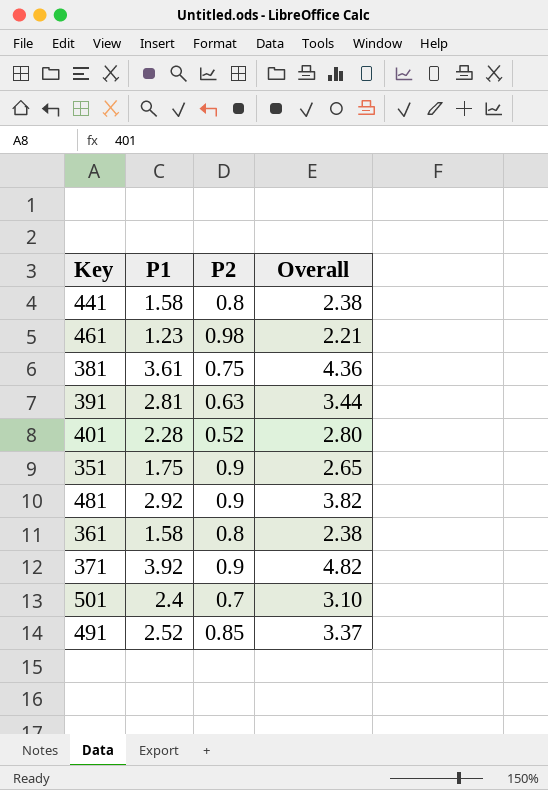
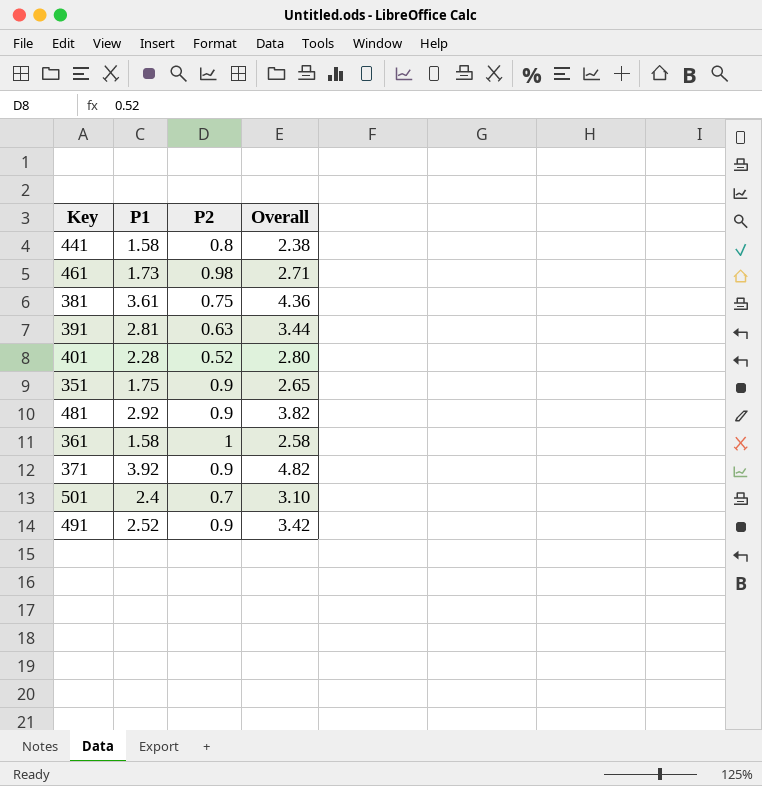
461 | P1: 1.23 -> 1.73
461 | Overall: 2.21 -> 2.71
361 | P2: 0.8 -> 1
361 | Overall: 2.38 -> 2.58
491 | P2: 0.85 -> 0.9
491 | Overall: 3.37 -> 3.42

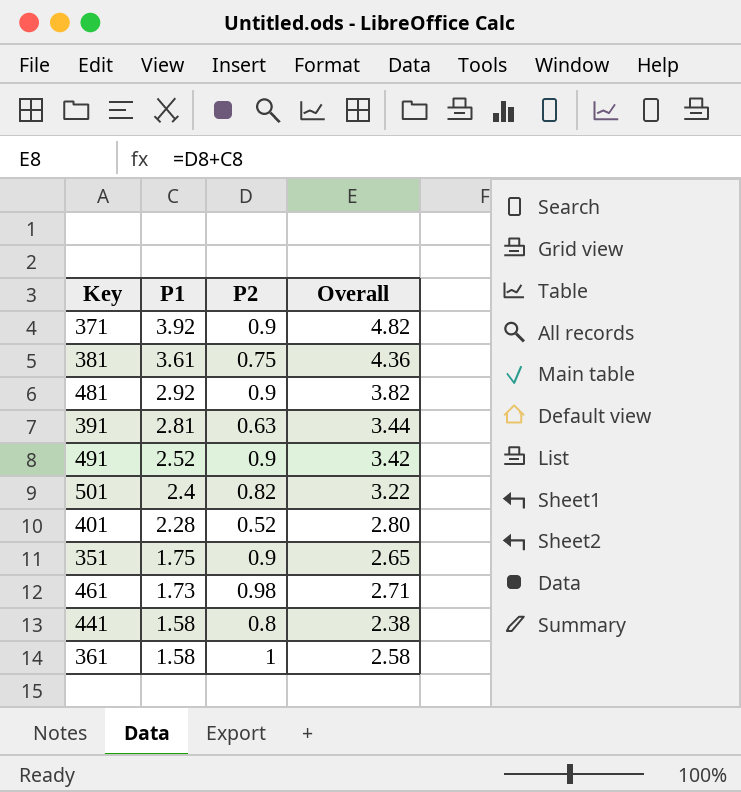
row order: none -> P1 descending
501 | P2: 0.7 -> 0.82
501 | Overall: 3.10 -> 3.22

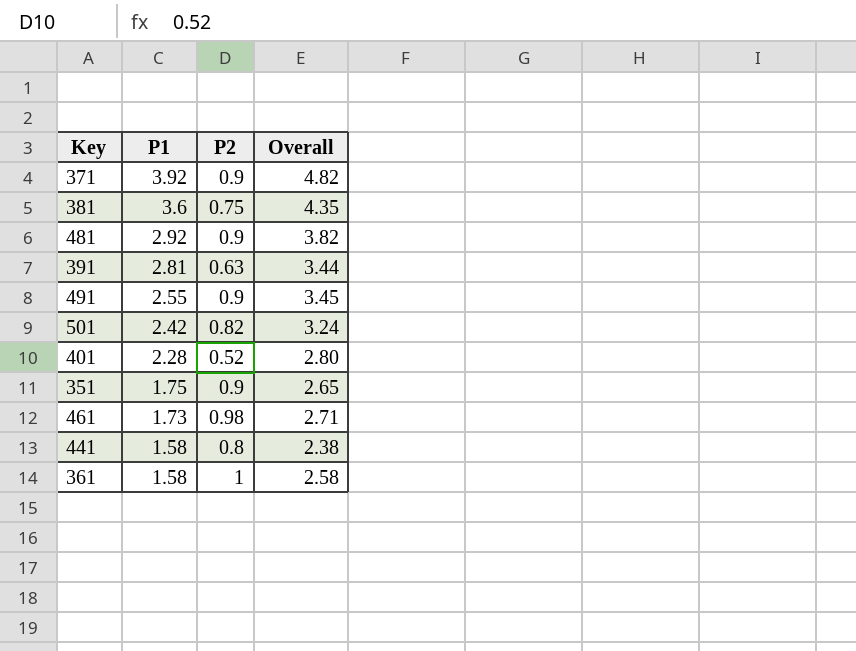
381 | P1: 3.61 -> 3.6
381 | Overall: 4.36 -> 4.35
491 | P1: 2.52 -> 2.55
491 | Overall: 3.42 -> 3.45
501 | P1: 2.4 -> 2.42
501 | Overall: 3.22 -> 3.24

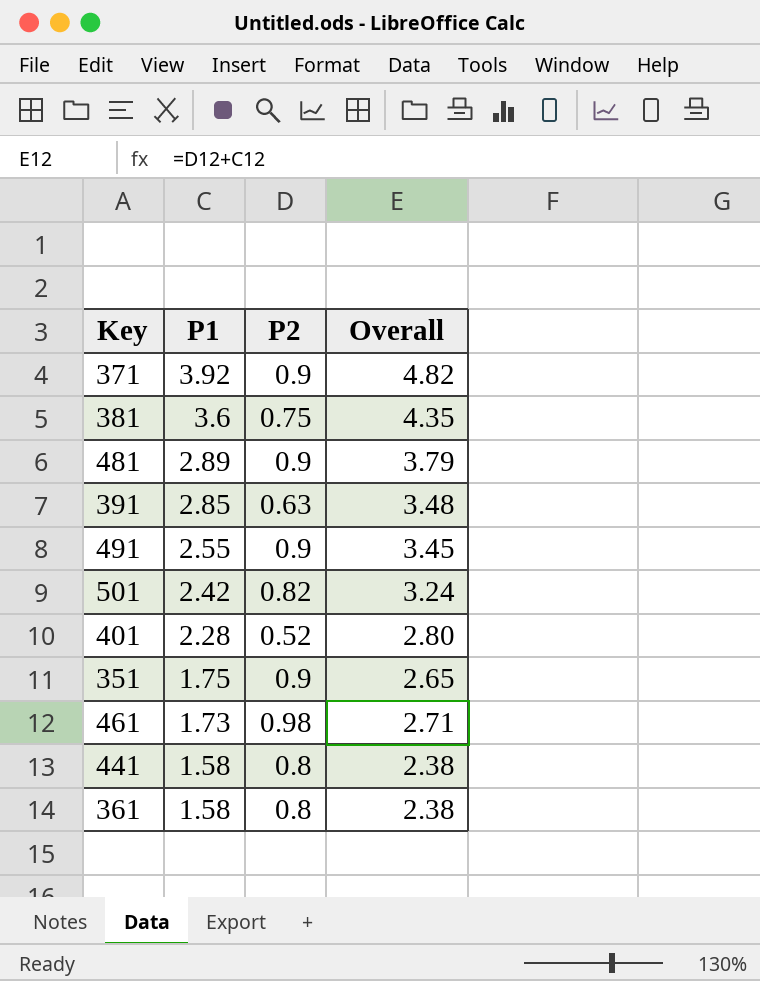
481 | P1: 2.92 -> 2.89
481 | Overall: 3.82 -> 3.79
391 | P1: 2.81 -> 2.85
391 | Overall: 3.44 -> 3.48
361 | P2: 1 -> 0.8
361 | Overall: 2.58 -> 2.38

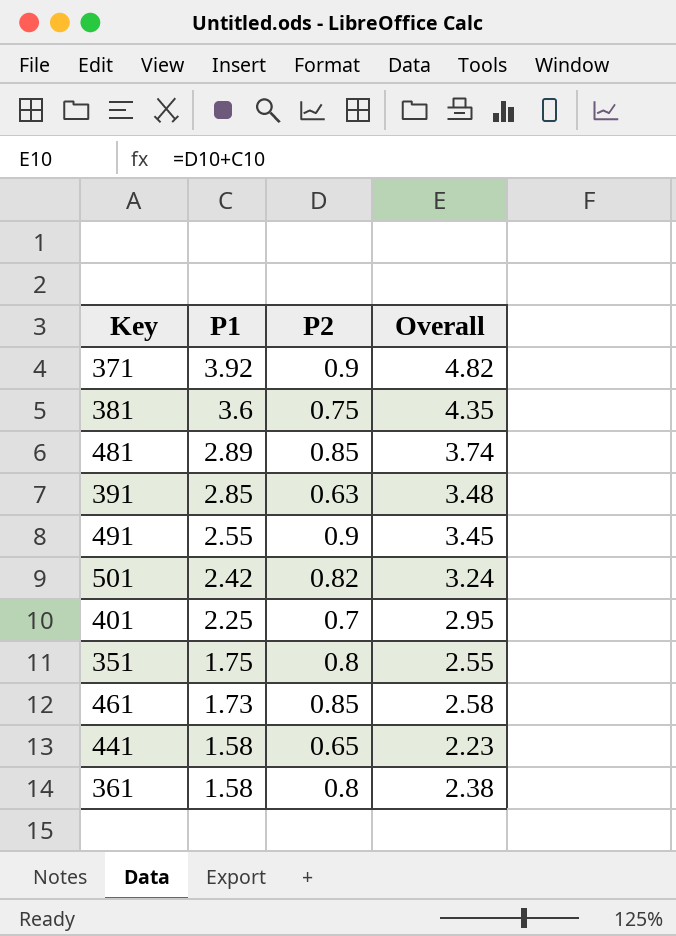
481 | P2: 0.9 -> 0.85
481 | Overall: 3.79 -> 3.74
401 | P1: 2.28 -> 2.25
401 | P2: 0.52 -> 0.7
401 | Overall: 2.80 -> 2.95
351 | P2: 0.9 -> 0.8
351 | Overall: 2.65 -> 2.55
461 | P2: 0.98 -> 0.85
461 | Overall: 2.71 -> 2.58
441 | P2: 0.8 -> 0.65
441 | Overall: 2.38 -> 2.23

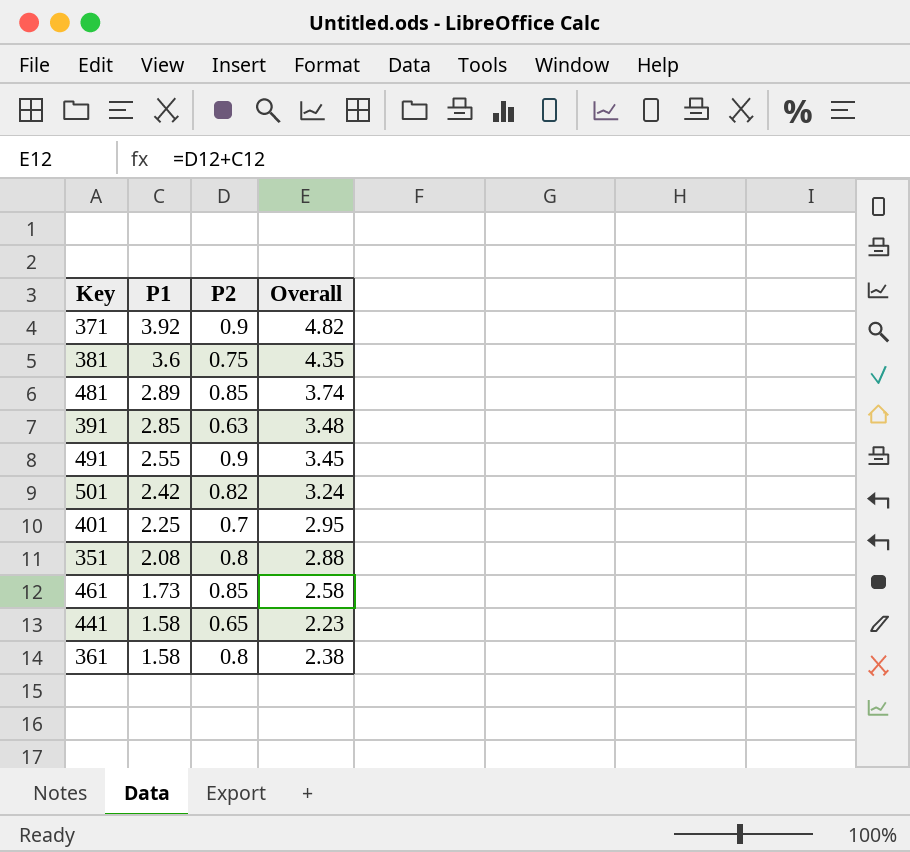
351 | P1: 1.75 -> 2.08
351 | Overall: 2.55 -> 2.88

